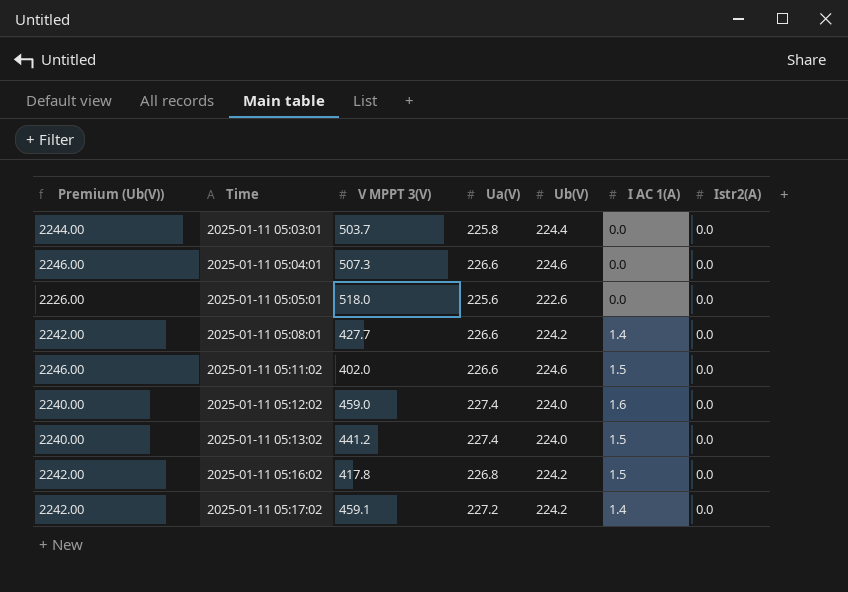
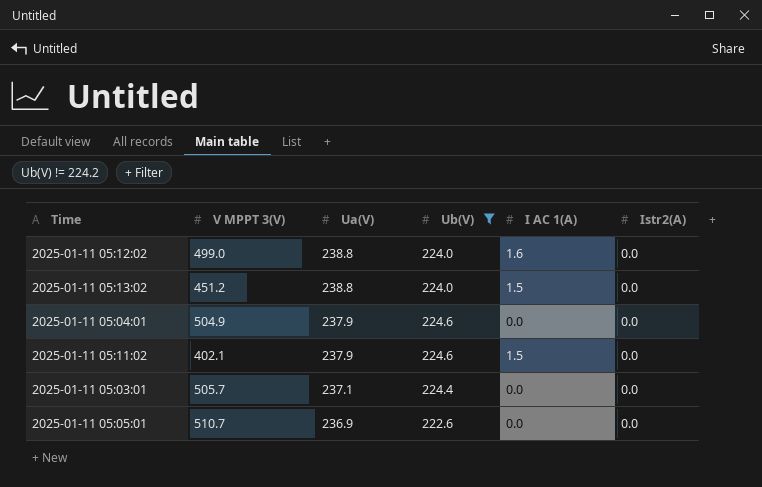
filter: none -> Ub(V) != 224.2
row order: Time ascending -> Ua(V) descending
column Premium (Ub(V)) | formula: [Ub(V)] * 10 -> none
2025-01-11 05:12:02 | V MPPT 3(V): 459.0 -> 499.0
2025-01-11 05:12:02 | Ua(V): 227.4 -> 238.8
2025-01-11 05:13:02 | V MPPT 3(V): 441.2 -> 451.2
2025-01-11 05:13:02 | Ua(V): 227.4 -> 238.8
2025-01-11 05:04:01 | V MPPT 3(V): 507.3 -> 504.9
2025-01-11 05:04:01 | Ua(V): 226.6 -> 237.9
2025-01-11 05:11:02 | V MPPT 3(V): 402.0 -> 402.1
2025-01-11 05:11:02 | Ua(V): 226.6 -> 237.9
2025-01-11 05:03:01 | V MPPT 3(V): 503.7 -> 505.7
2025-01-11 05:03:01 | Ua(V): 225.8 -> 237.1
2025-01-11 05:05:01 | V MPPT 3(V): 518.0 -> 510.7
2025-01-11 05:05:01 | Ua(V): 225.6 -> 236.9

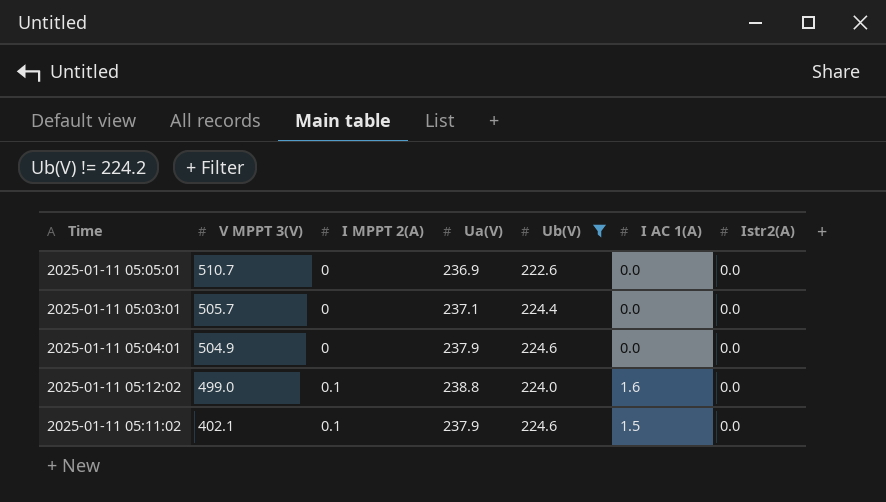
row order: Ua(V) descending -> V MPPT 3(V) descending
column I MPPT 2(A) | position: none -> 3
row 2025-01-11 05:13:02: 451.2 | 238.8 | 224.0 | 1.5 | 0.0 -> none

